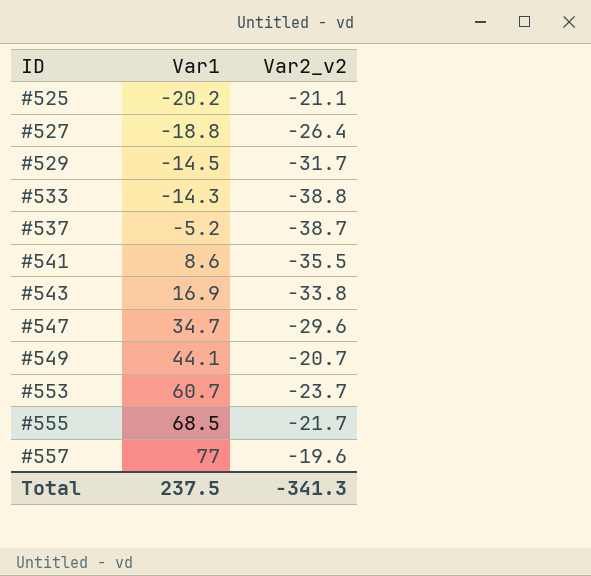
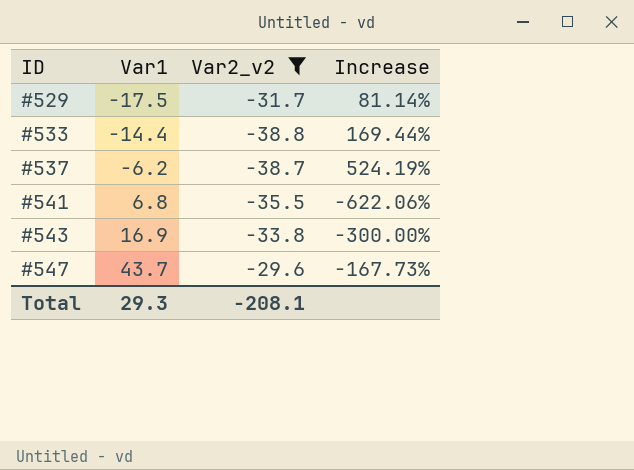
filter: none -> Var2_v2 <= -29.6
column Increase | formula: none -> ([Var2_v2] - [Var1]) / [Var1]
#529 | Var1: -14.5 -> -17.5
#533 | Var1: -14.3 -> -14.4
#537 | Var1: -5.2 -> -6.2
#541 | Var1: 8.6 -> 6.8
#547 | Var1: 34.7 -> 43.7
Total | Var1: 237.5 -> 29.3
Total | Var2_v2: -341.3 -> -208.1

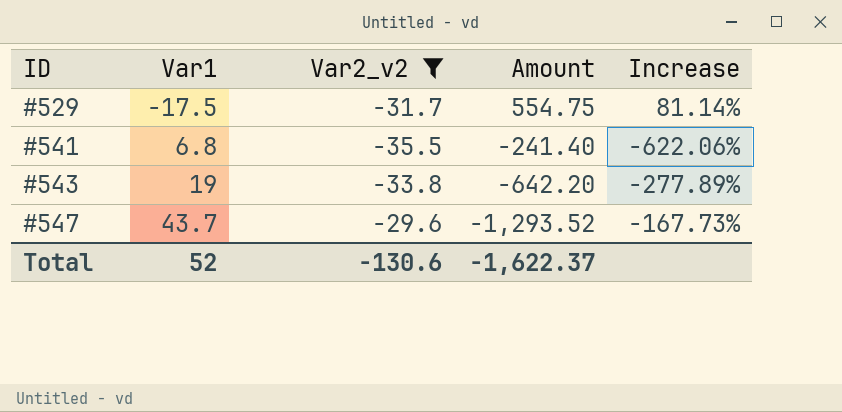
column Amount | formula: none -> [Var1] * [Var2_v2]
row #533: -14.4 | -38.8 | 169.44% -> none
row #537: -6.2 | -38.7 | 524.19% -> none
#543 | Var1: 16.9 -> 19
#543 | Increase: -300.00% -> -277.89%
Total | Var1: 29.3 -> 52
Total | Var2_v2: -208.1 -> -130.6

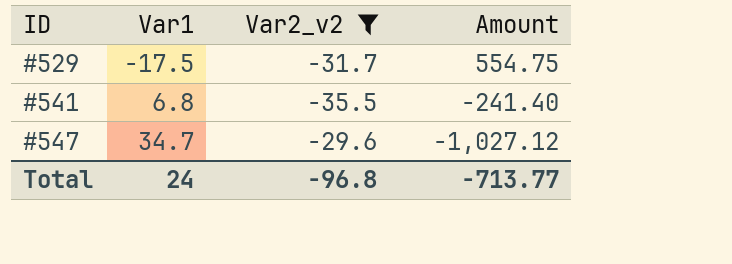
column Increase | formula: ([Var2_v2] - [Var1]) / [Var1] -> none
row #543: 19 | -33.8 | -642.20 | -277.89% -> none
#547 | Var1: 43.7 -> 34.7
#547 | Amount: -1,293.52 -> -1,027.12
Total | Var1: 52 -> 24
Total | Var2_v2: -130.6 -> -96.8
Total | Amount: -1,622.37 -> -713.77

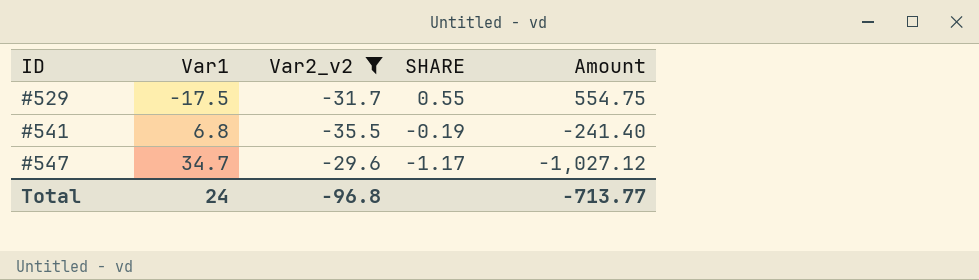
column SHARE | formula: none -> [Var1] / [Var2_v2]

